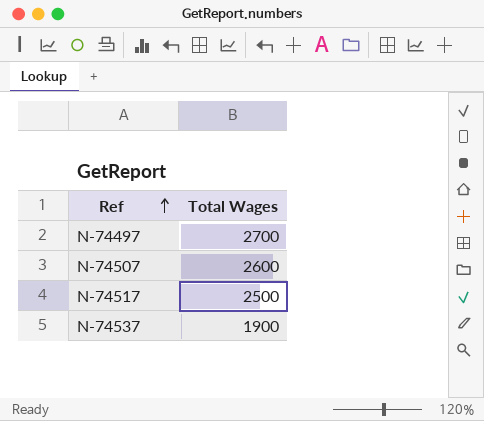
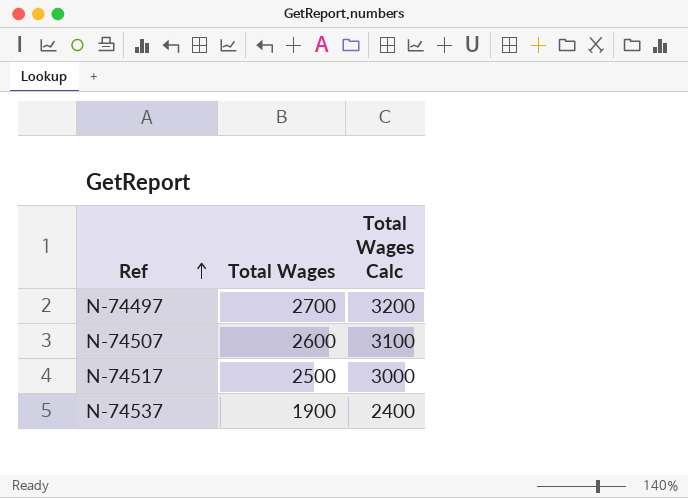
column Total Wages Calc | formula: none -> [Total Wages] + 500

